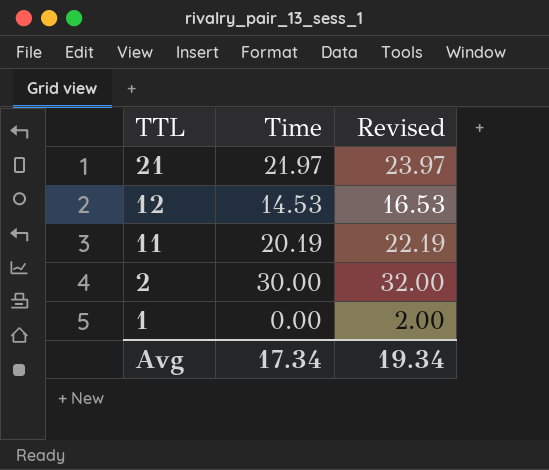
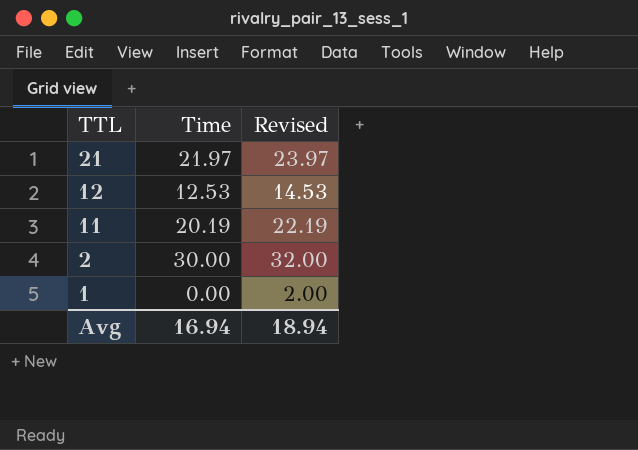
12 | Time: 14.53 -> 12.53
12 | Revised: 16.53 -> 14.53
Avg | Time: 17.34 -> 16.94
Avg | Revised: 19.34 -> 18.94

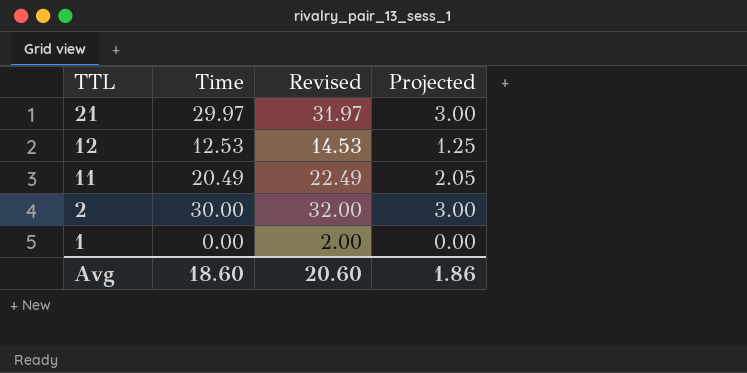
column Projected | formula: none -> [Time] * 0.1
21 | Time: 21.97 -> 29.97
21 | Revised: 23.97 -> 31.97
11 | Time: 20.19 -> 20.49
11 | Revised: 22.19 -> 22.49
Avg | Time: 16.94 -> 18.60
Avg | Revised: 18.94 -> 20.60

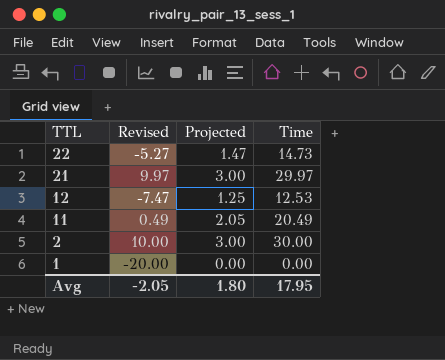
column Revised | formula: [Time] + 2 -> [Time] - 20
column Time | position: 2 -> 4
row 22: none -> -5.27 | 1.47 | 14.73
Avg | Revised: 20.60 -> -2.05
Avg | Projected: 1.86 -> 1.80
Avg | Time: 18.60 -> 17.95

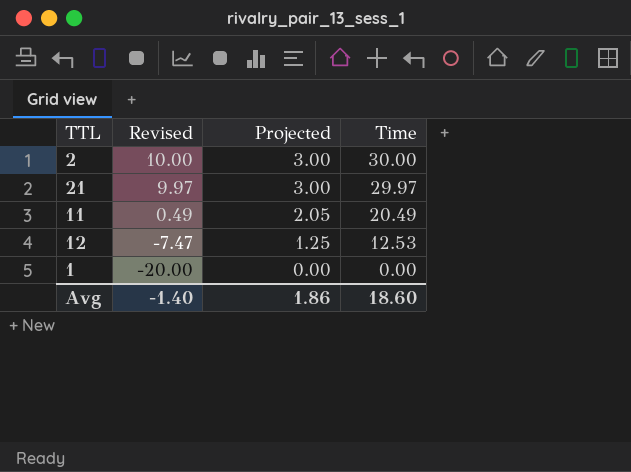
row order: TTL descending -> Revised descending
row 22: -5.27 | 1.47 | 14.73 -> none
Avg | Revised: -2.05 -> -1.40
Avg | Projected: 1.80 -> 1.86
Avg | Time: 17.95 -> 18.60

